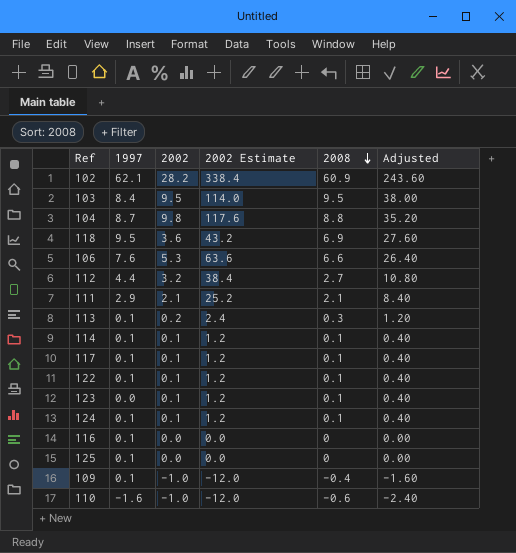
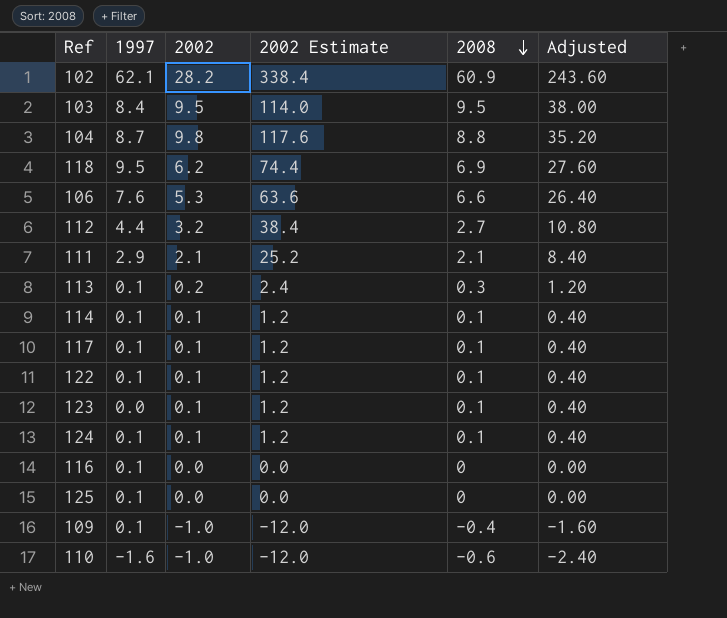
118 | 2002: 3.6 -> 6.2
118 | 2002 Estimate: 43.2 -> 74.4

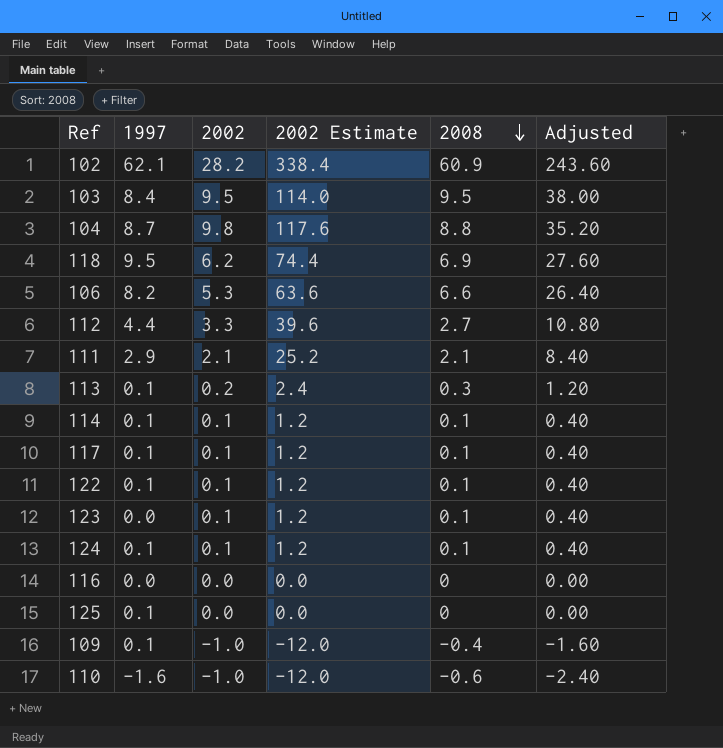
106 | 1997: 7.6 -> 8.2
112 | 2002: 3.2 -> 3.3
112 | 2002 Estimate: 38.4 -> 39.6
116 | 1997: 0.1 -> 0.0

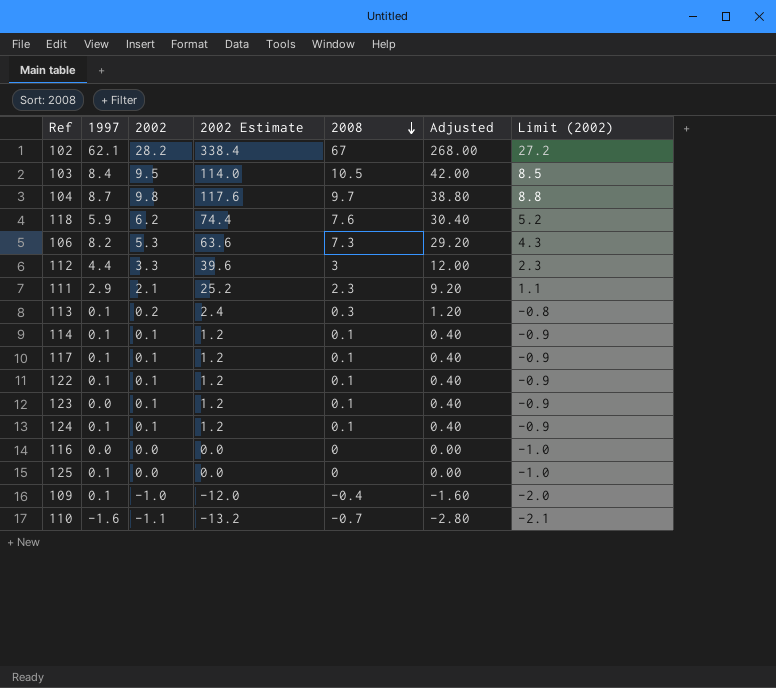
column Limit (2002) | formula: none -> [2002] - 1
102 | 2008: 60.9 -> 67
102 | Adjusted: 243.60 -> 268.00
103 | 2008: 9.5 -> 10.5
103 | Adjusted: 38.00 -> 42.00
104 | 2008: 8.8 -> 9.7
104 | Adjusted: 35.20 -> 38.80
118 | 1997: 9.5 -> 5.9
118 | 2008: 6.9 -> 7.6
118 | Adjusted: 27.60 -> 30.40
106 | 2008: 6.6 -> 7.3
106 | Adjusted: 26.40 -> 29.20
112 | 2008: 2.7 -> 3
112 | Adjusted: 10.80 -> 12.00
111 | 2008: 2.1 -> 2.3
111 | Adjusted: 8.40 -> 9.20
110 | 2002: -1.0 -> -1.1
110 | 2002 Estimate: -12.0 -> -13.2
110 | 2008: -0.6 -> -0.7
110 | Adjusted: -2.40 -> -2.80

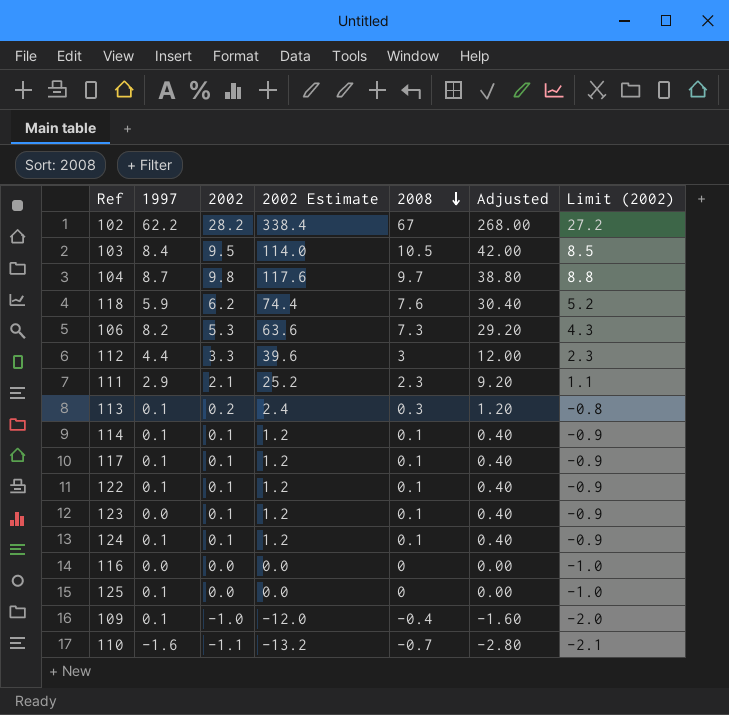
102 | 1997: 62.1 -> 62.2

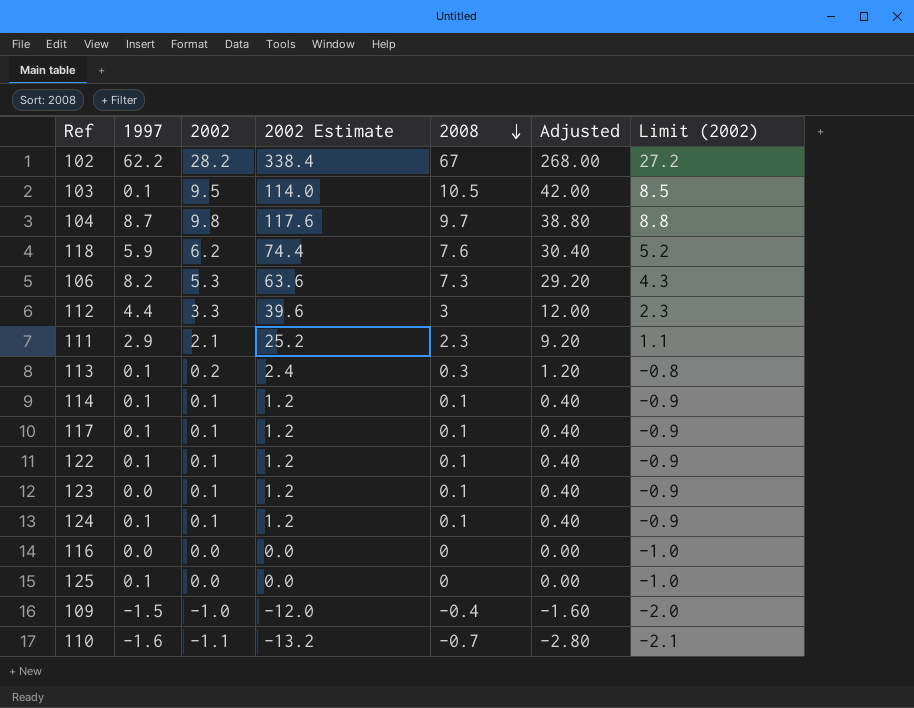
103 | 1997: 8.4 -> 0.1
109 | 1997: 0.1 -> -1.5

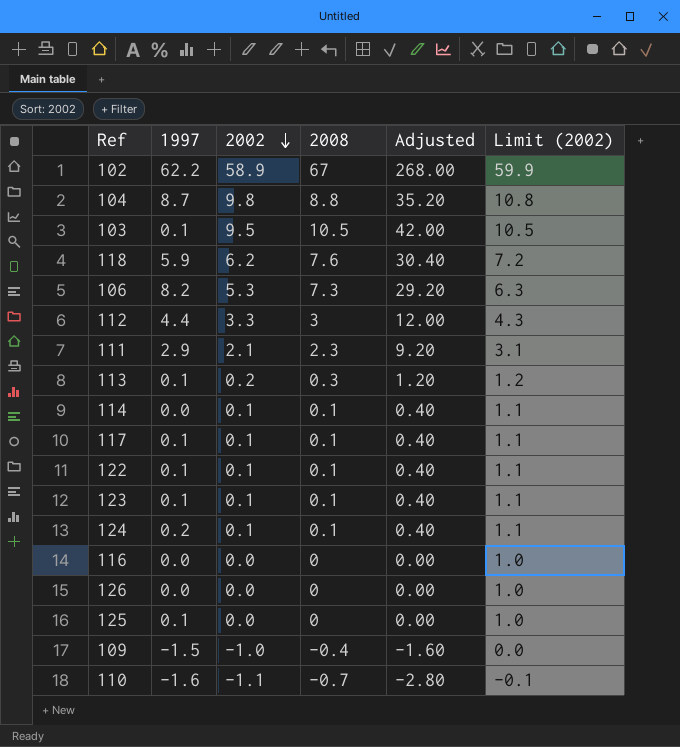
row order: 2008 descending -> 2002 descending
column 2002 Estimate | formula: [2002] * 12 -> none
column Limit (2002) | formula: [2002] - 1 -> [2002] + 1
102 | 2002: 28.2 -> 58.9
104 | 2008: 9.7 -> 8.8
104 | Adjusted: 38.80 -> 35.20
114 | 1997: 0.1 -> 0.0
123 | 1997: 0.0 -> 0.1
124 | 1997: 0.1 -> 0.2
row 126: none -> 0.0 | 0.0 | 0 | 0.00 | 1.0

